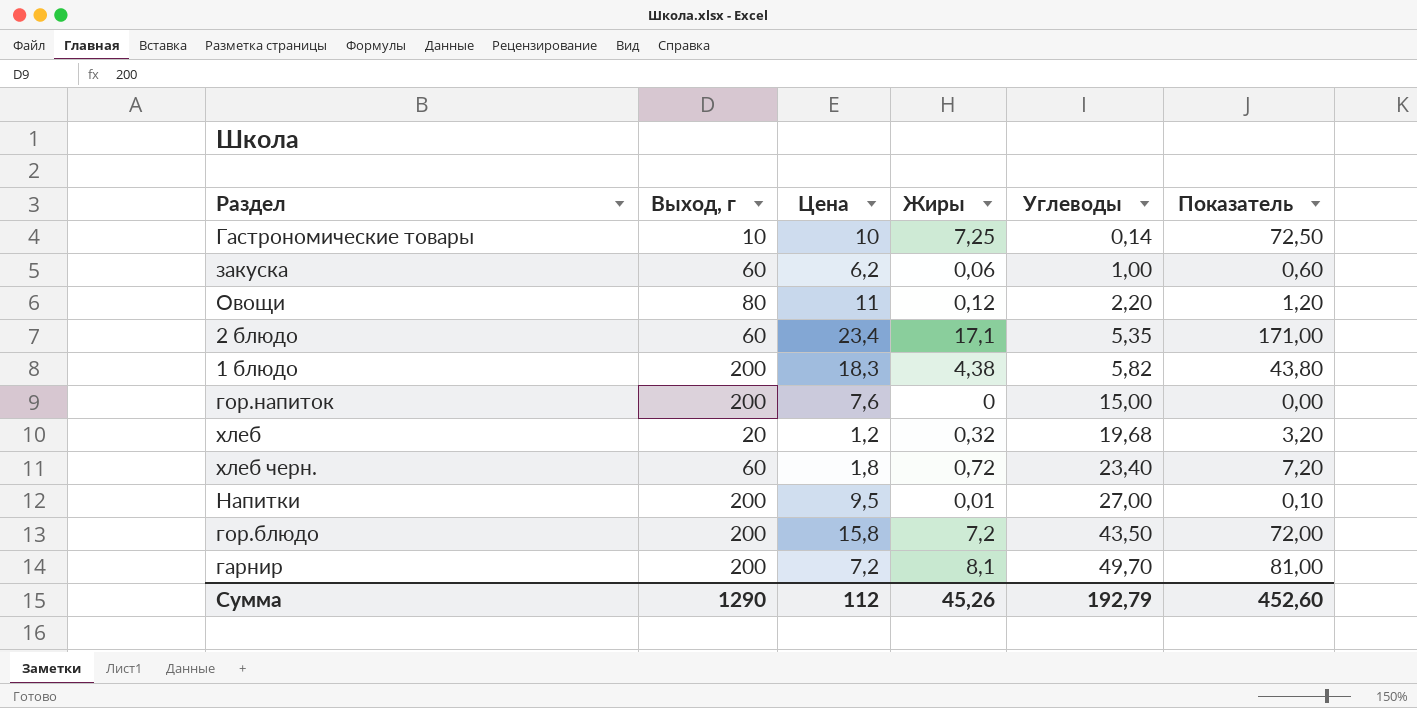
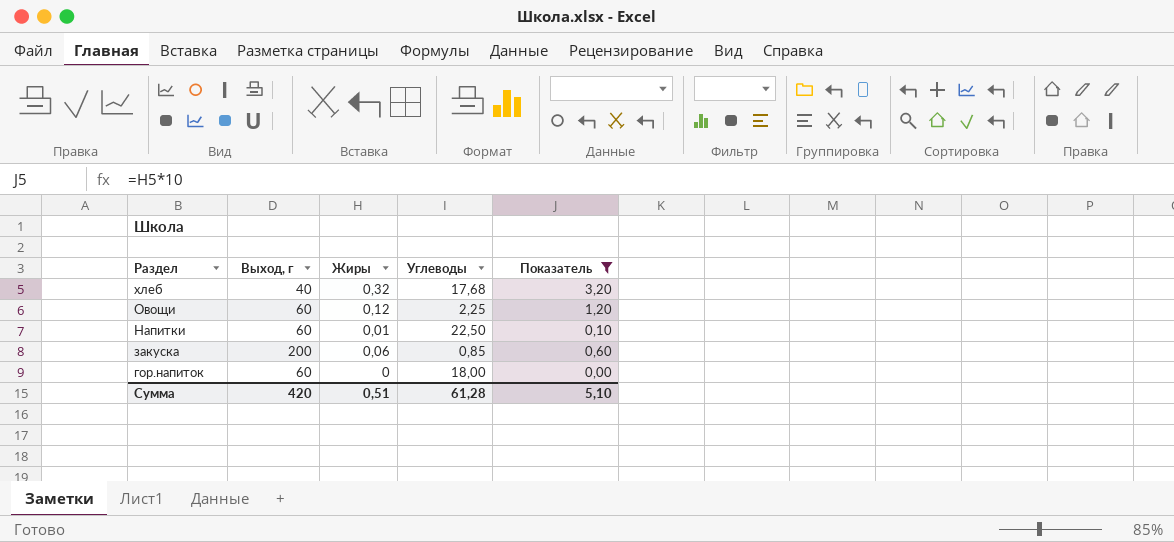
filter: none -> Показатель <= 3,20
row order: Углеводы ascending -> Раздел descending
column Цена | position: 3 -> none
хлеб | Выход, г: 20 -> 40
хлеб | Углеводы: 19,68 -> 17,68
Овощи | Выход, г: 80 -> 60
Овощи | Углеводы: 2,20 -> 2,25
Напитки | Выход, г: 200 -> 60
Напитки | Углеводы: 27,00 -> 22,50
закуска | Выход, г: 60 -> 200
закуска | Углеводы: 1,00 -> 0,85
гор.напиток | Выход, г: 200 -> 60
гор.напиток | Углеводы: 15,00 -> 18,00
Сумма | Выход, г: 1290 -> 420
Сумма | Жиры: 45,26 -> 0,51
Сумма | Углеводы: 192,79 -> 61,28
Сумма | Показатель: 452,60 -> 5,10

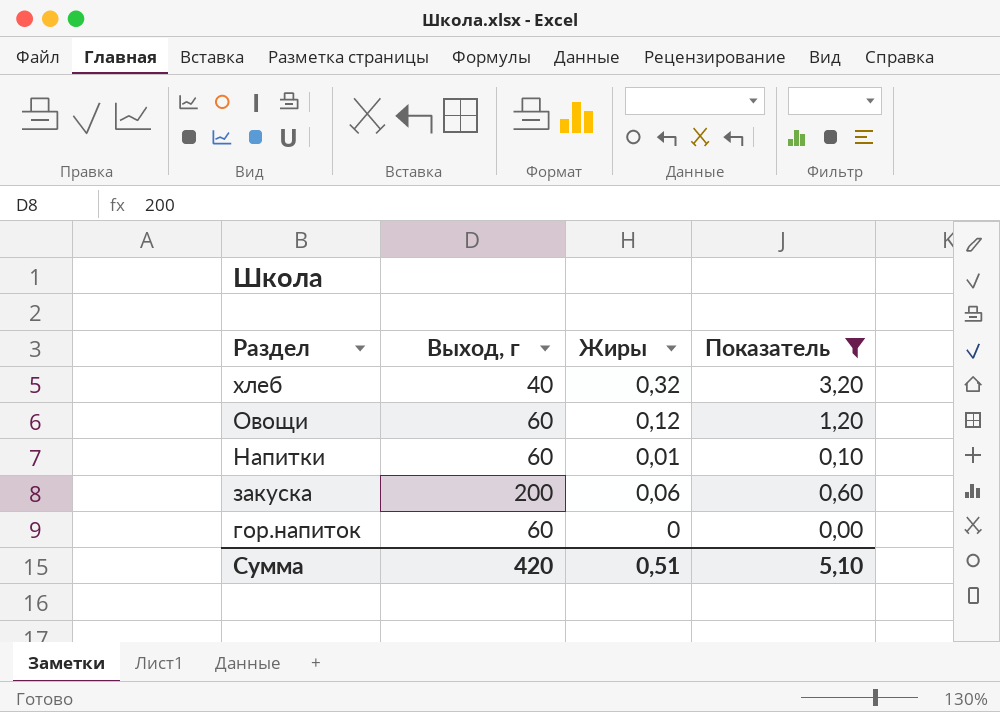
column Углеводы | position: 4 -> none

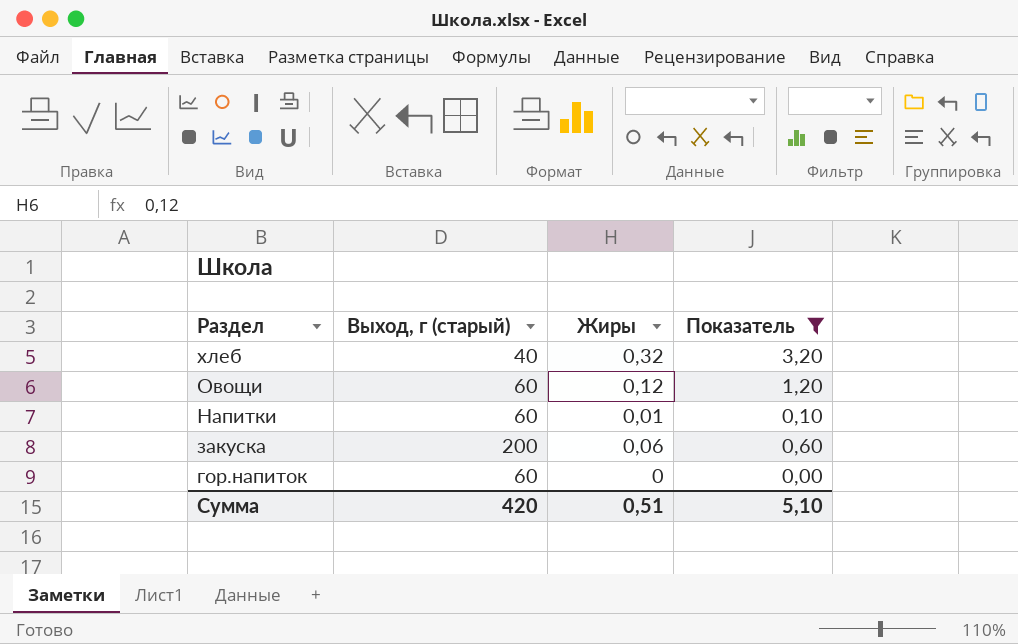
column name: Выход, г -> Выход, г (старый)

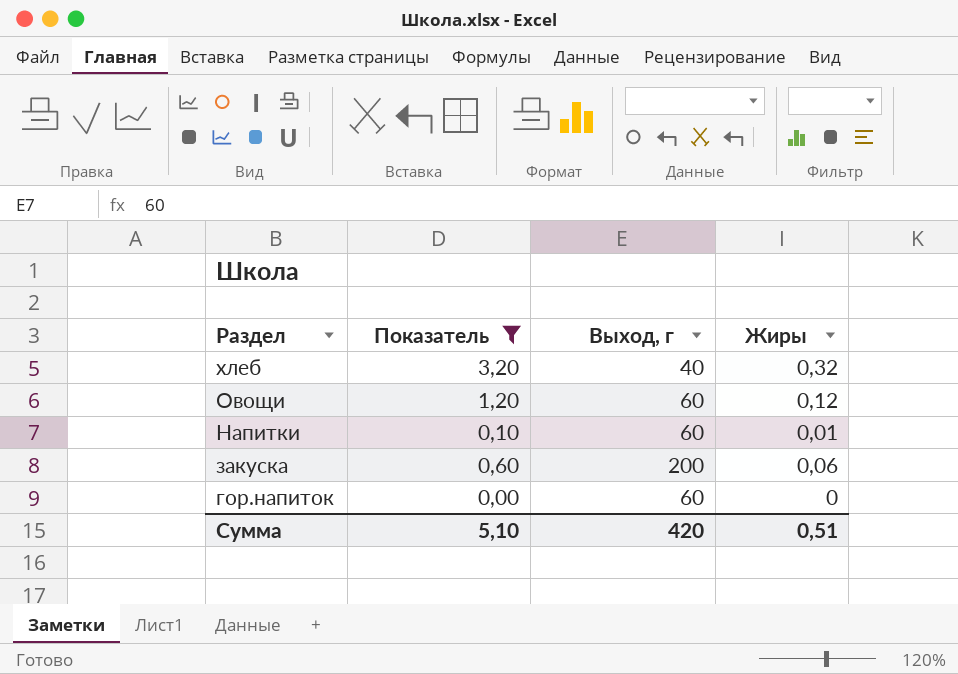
column Показатель | position: 4 -> 2
column name: Выход, г (старый) -> Выход, г

